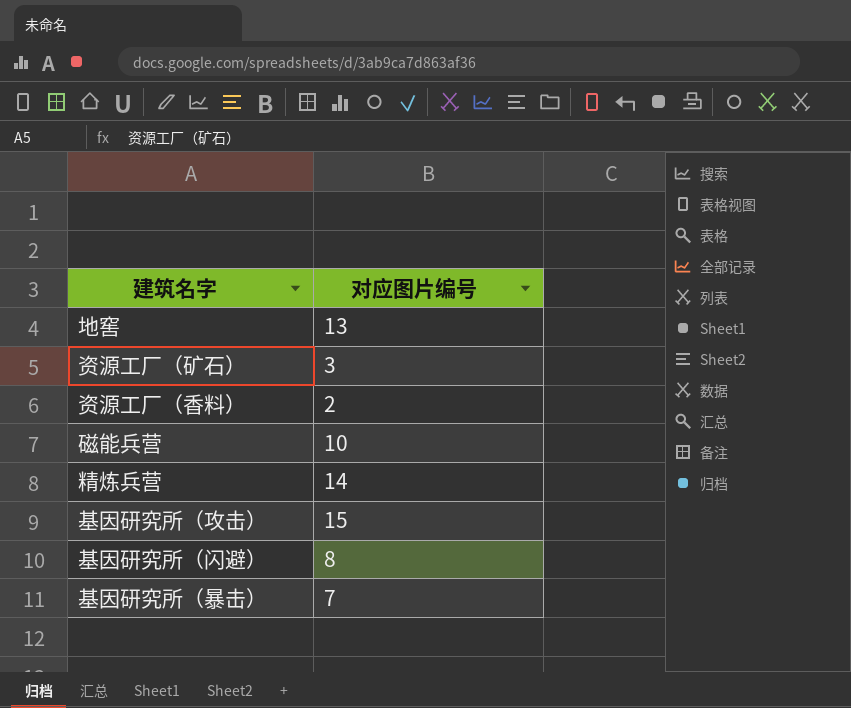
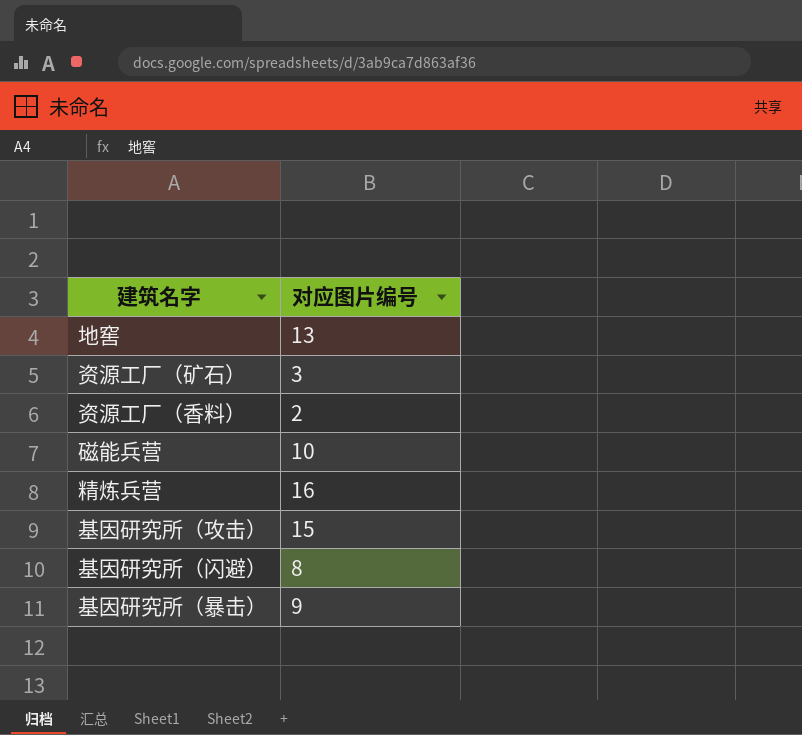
精炼兵营 | 对应图片编号: 14 -> 16
基因研究所（暴击） | 对应图片编号: 7 -> 9

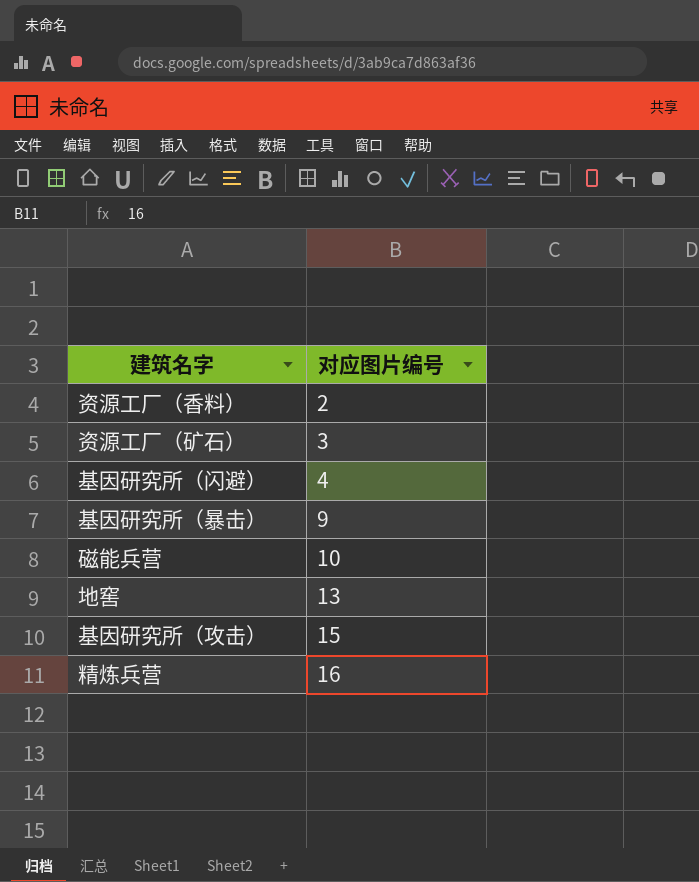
row order: none -> 对应图片编号 ascending
基因研究所（闪避） | 对应图片编号: 8 -> 4

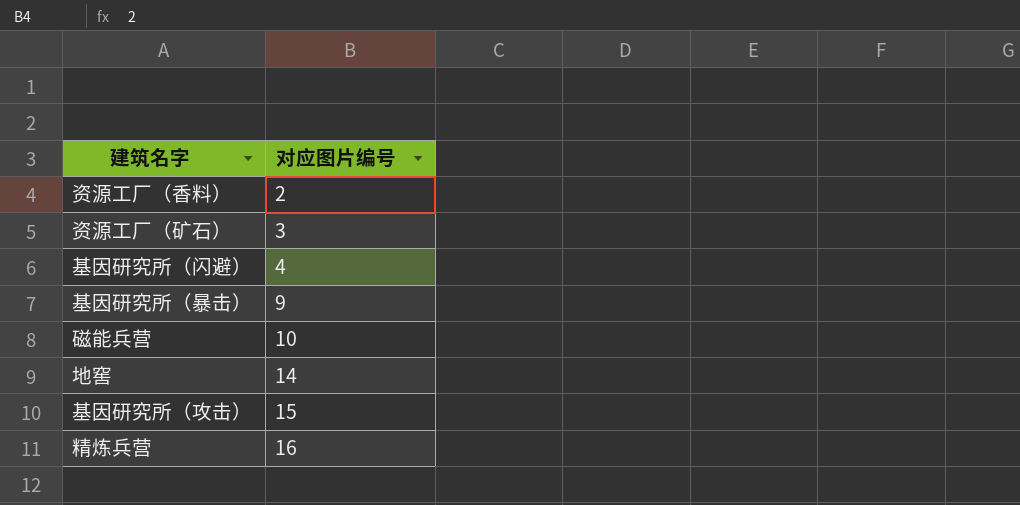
地窖 | 对应图片编号: 13 -> 14

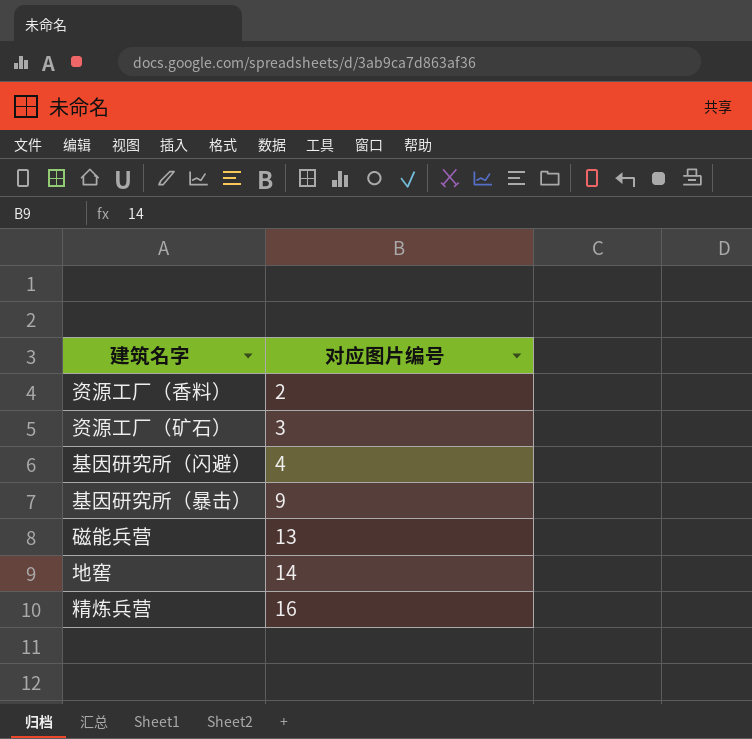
row 基因研究所（攻击）: 15 -> none
磁能兵营 | 对应图片编号: 10 -> 13

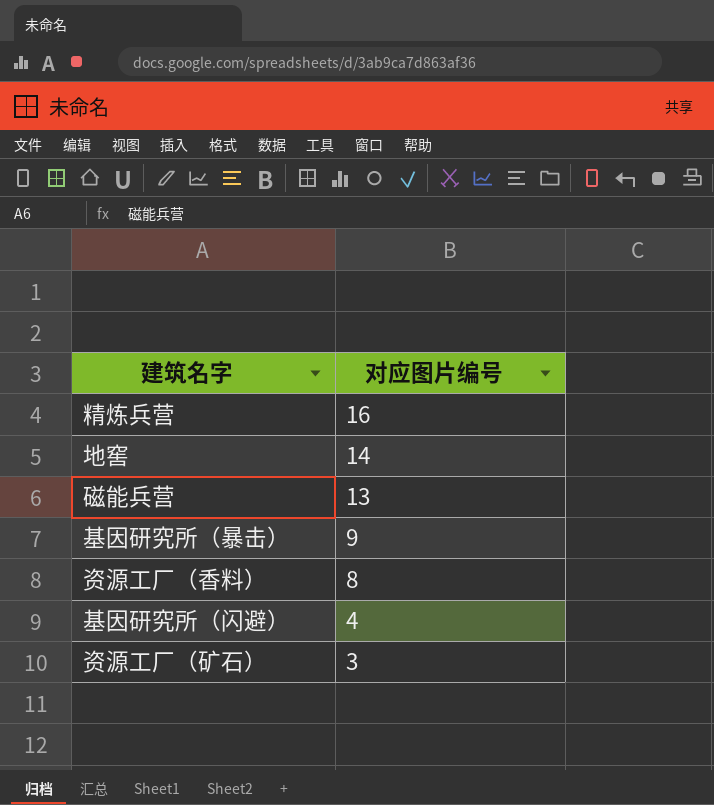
row order: 对应图片编号 ascending -> 对应图片编号 descending
资源工厂（香料） | 对应图片编号: 2 -> 8

